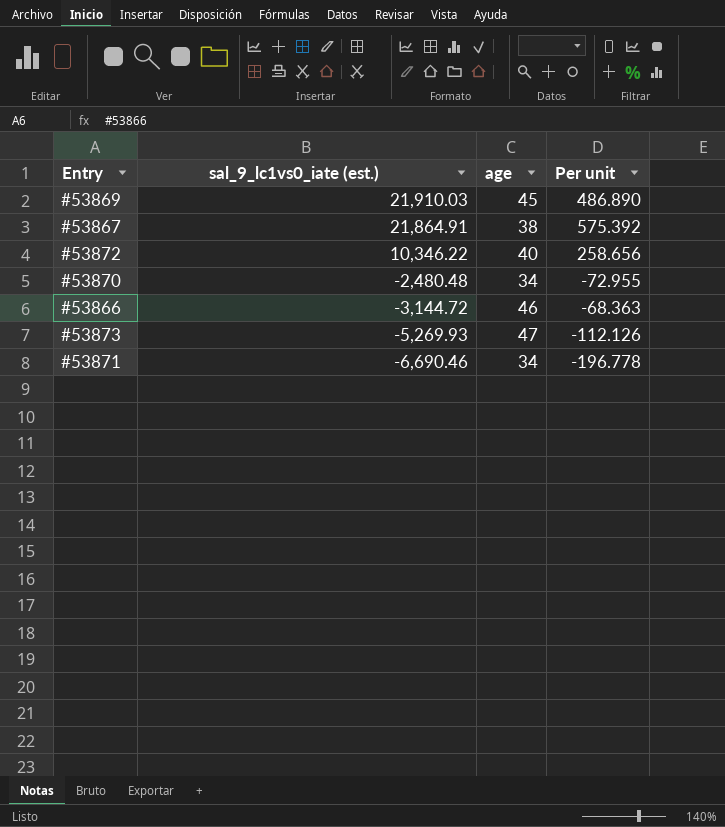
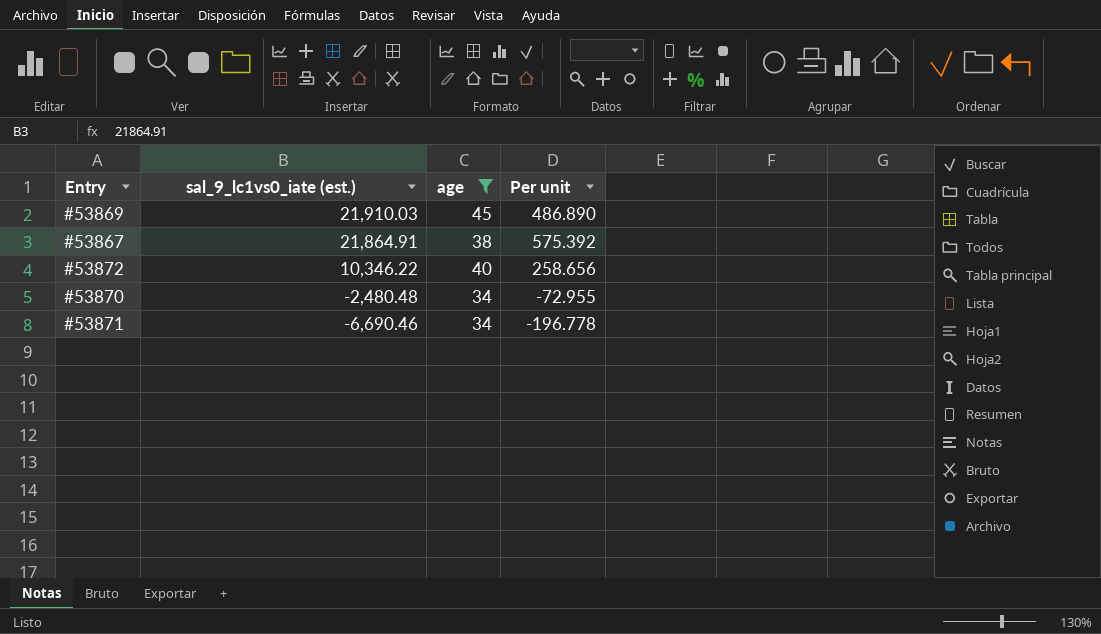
filter: none -> age <= 45

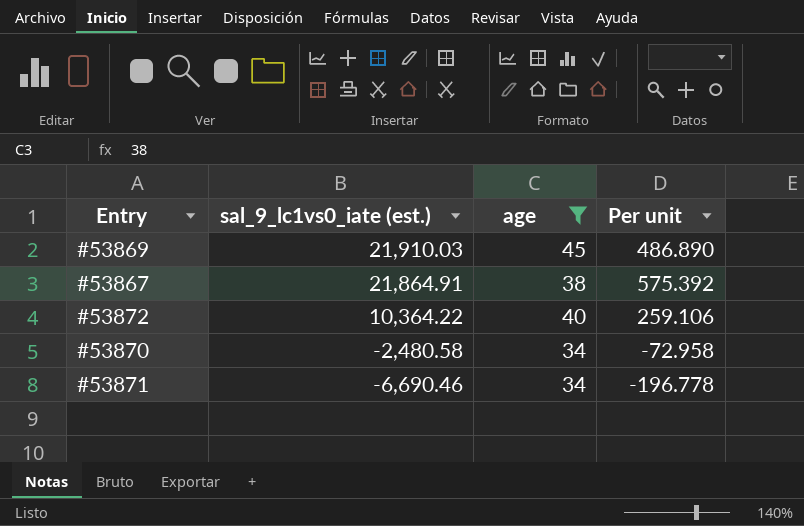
#53872 | sal_9_lc1vs0_iate (est.): 10,346.22 -> 10,364.22
#53872 | Per unit: 258.656 -> 259.106
#53870 | sal_9_lc1vs0_iate (est.): -2,480.48 -> -2,480.58
#53870 | Per unit: -72.955 -> -72.958

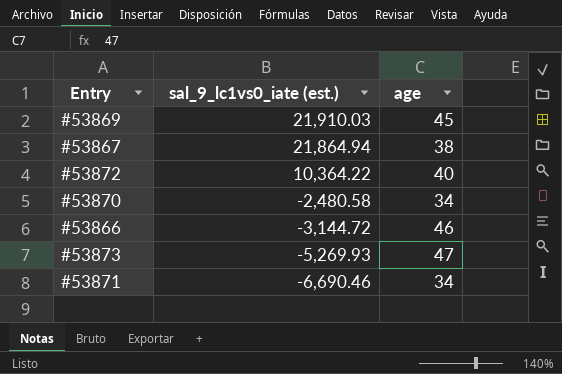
filter: age <= 45 -> none
column Per unit | formula: [sal_9_lc1vs0_iate (est.)] / [age] -> none
#53867 | sal_9_lc1vs0_iate (est.): 21,864.91 -> 21,864.94

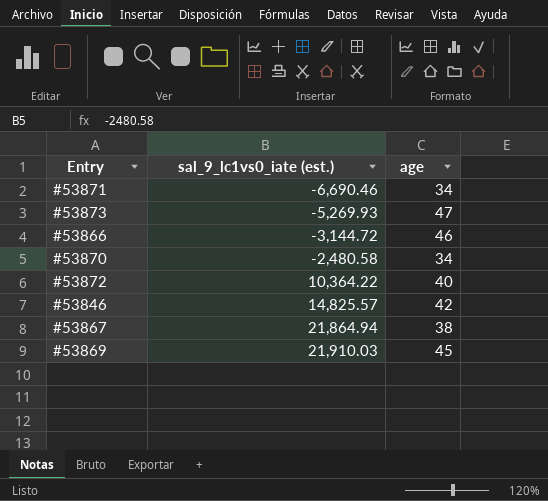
row order: sal_9_lc1vs0_iate (est.) descending -> sal_9_lc1vs0_iate (est.) ascending
row #53846: none -> 14,825.57 | 42

